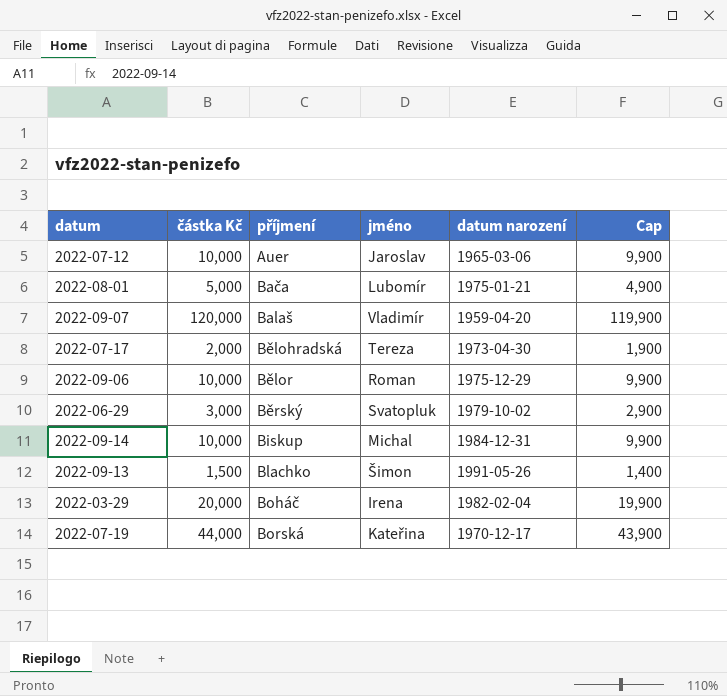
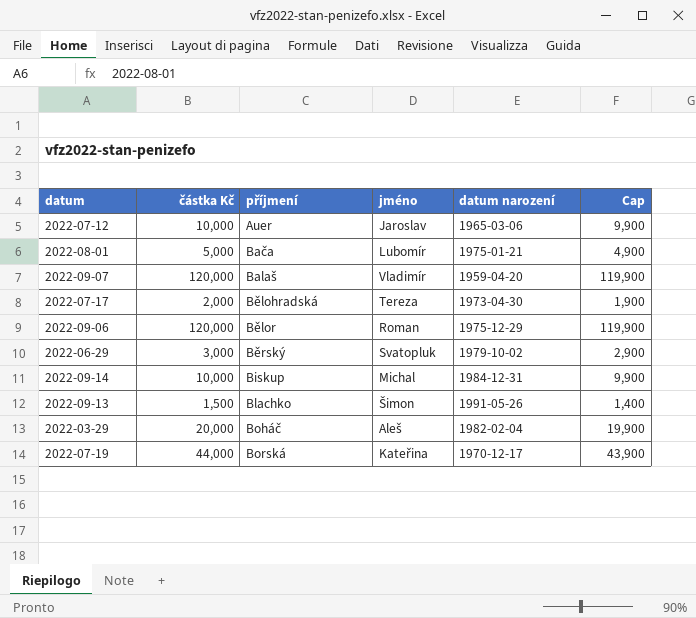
2022-09-06 | částka Kč: 10,000 -> 120,000
2022-09-06 | Cap: 9,900 -> 119,900
2022-03-29 | jméno: Irena -> Aleš

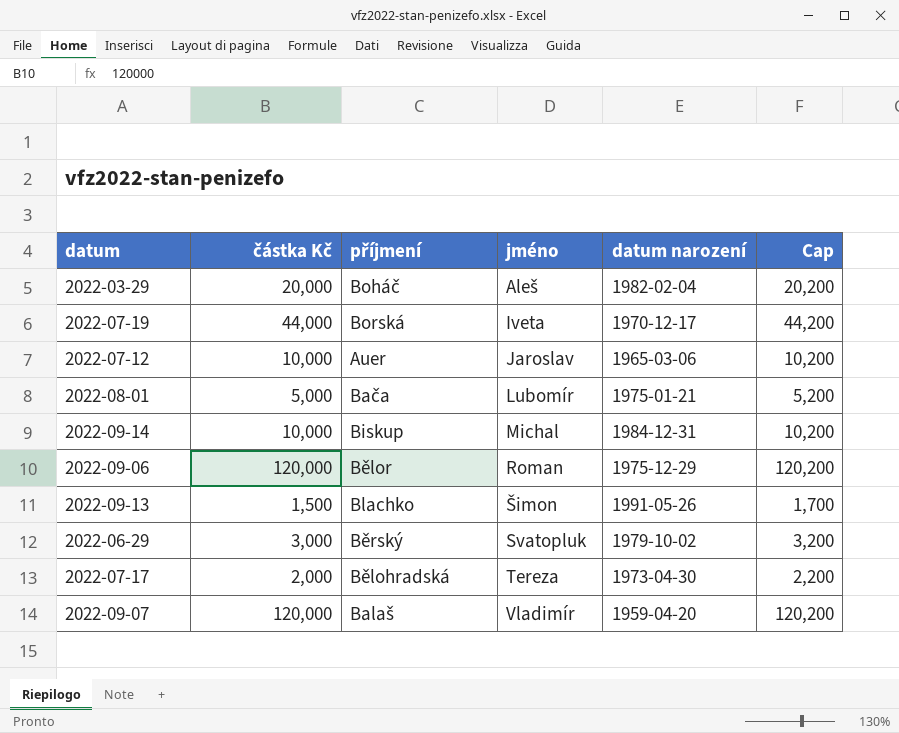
row order: příjmení ascending -> jméno ascending
column Cap | formula: [částka Kč] - 100 -> [částka Kč] + 200
2022-07-19 | jméno: Kateřina -> Iveta

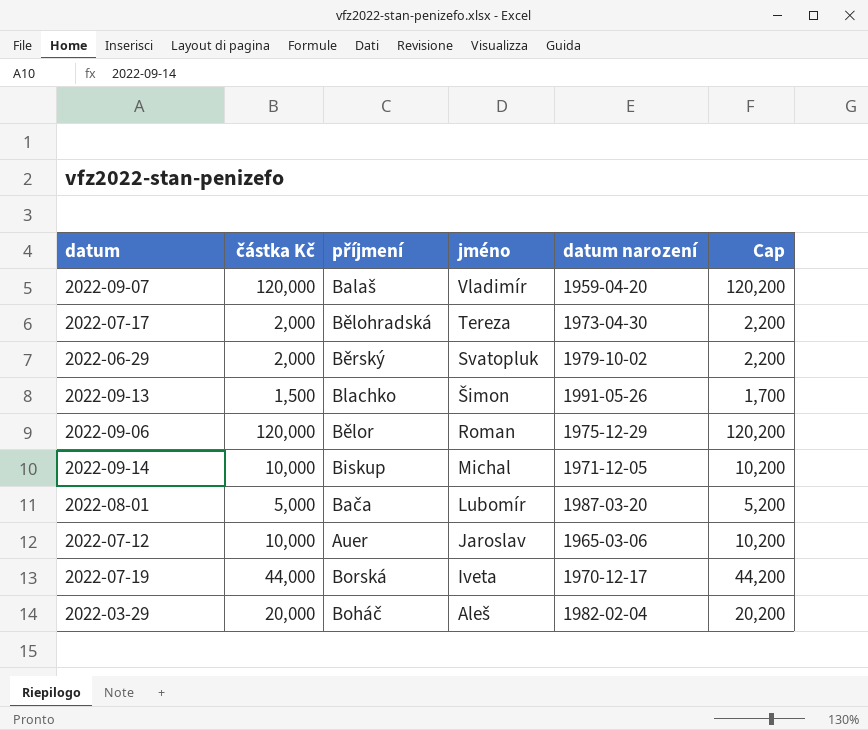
row order: jméno ascending -> jméno descending
2022-06-29 | částka Kč: 3,000 -> 2,000
2022-06-29 | Cap: 3,200 -> 2,200
2022-09-14 | datum narození: 1984-12-31 -> 1971-12-05
2022-08-01 | datum narození: 1975-01-21 -> 1987-03-20

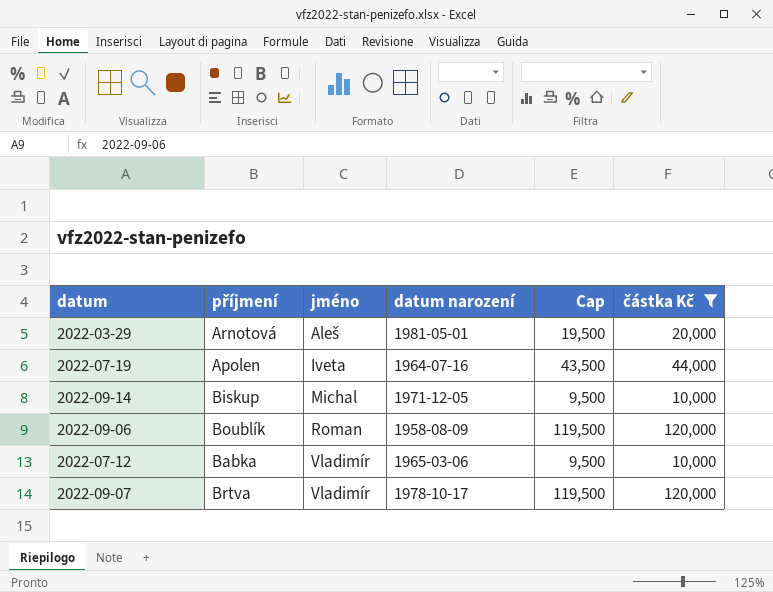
filter: none -> částka Kč >= 10,000
row order: jméno descending -> jméno ascending
column Cap | formula: [částka Kč] + 200 -> [částka Kč] - 500
column částka Kč | position: 2 -> 6
2022-03-29 | příjmení: Boháč -> Arnotová
2022-03-29 | datum narození: 1982-02-04 -> 1981-05-01
2022-07-19 | příjmení: Borská -> Apolen
2022-07-19 | datum narození: 1970-12-17 -> 1964-07-16
2022-09-06 | příjmení: Bělor -> Boublík
2022-09-06 | datum narození: 1975-12-29 -> 1958-08-09
2022-07-12 | příjmení: Auer -> Babka
2022-07-12 | jméno: Jaroslav -> Vladimír
2022-09-07 | příjmení: Balaš -> Brtva
2022-09-07 | datum narození: 1959-04-20 -> 1978-10-17

